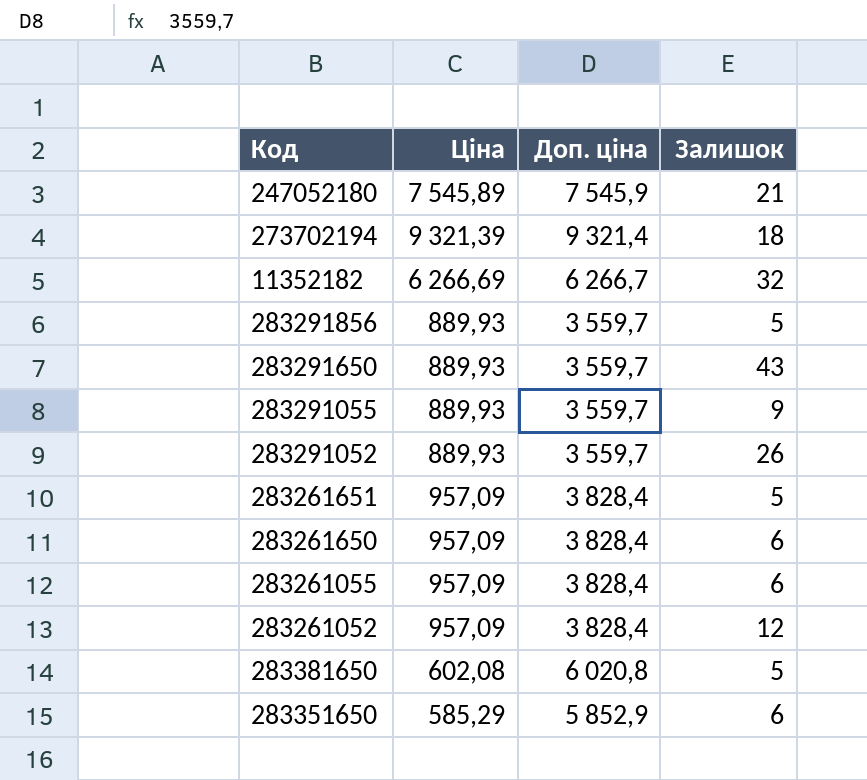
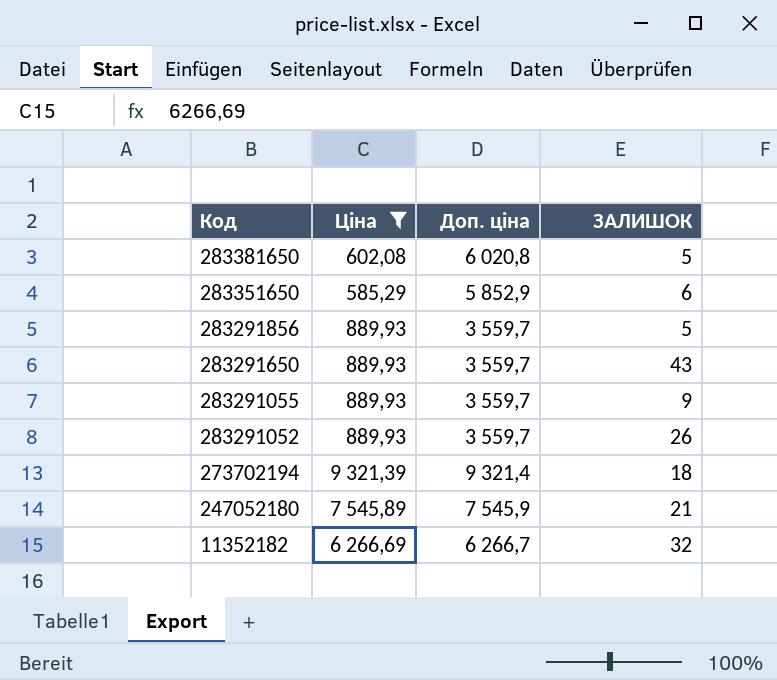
filter: none -> Ціна != 957,09
row order: none -> Код descending
column name: Залишок -> ЗАЛИШОК

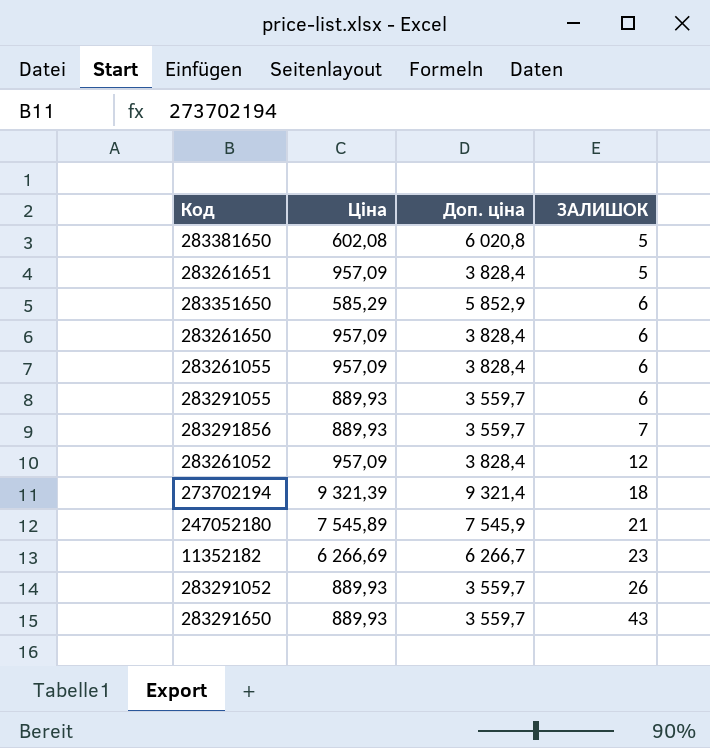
filter: Ціна != 957,09 -> none
row order: Код descending -> ЗАЛИШОК ascending
283291055 | ЗАЛИШОК: 9 -> 6
283291856 | ЗАЛИШОК: 5 -> 7
11352182 | ЗАЛИШОК: 32 -> 23

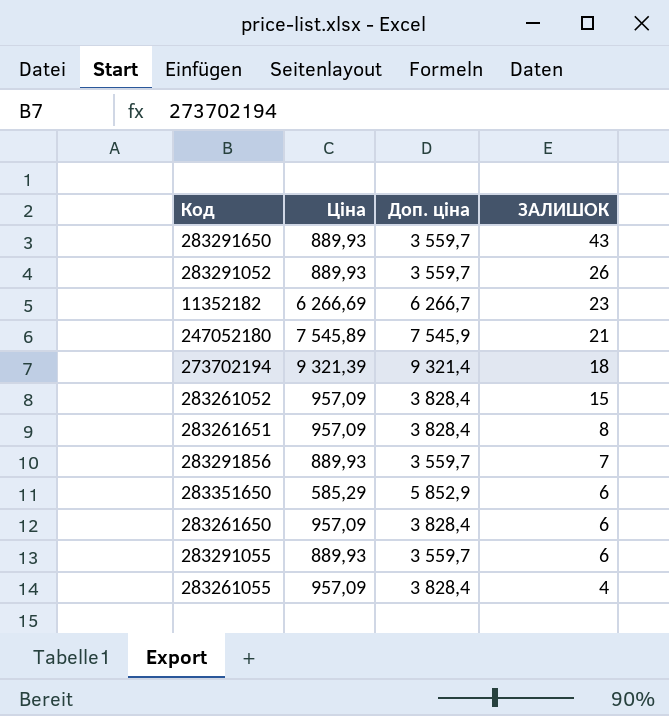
row order: ЗАЛИШОК ascending -> ЗАЛИШОК descending
row 283381650: 602,08 | 6 020,8 | 5 -> none
283261052 | ЗАЛИШОК: 12 -> 15
283261651 | ЗАЛИШОК: 5 -> 8
283261055 | ЗАЛИШОК: 6 -> 4

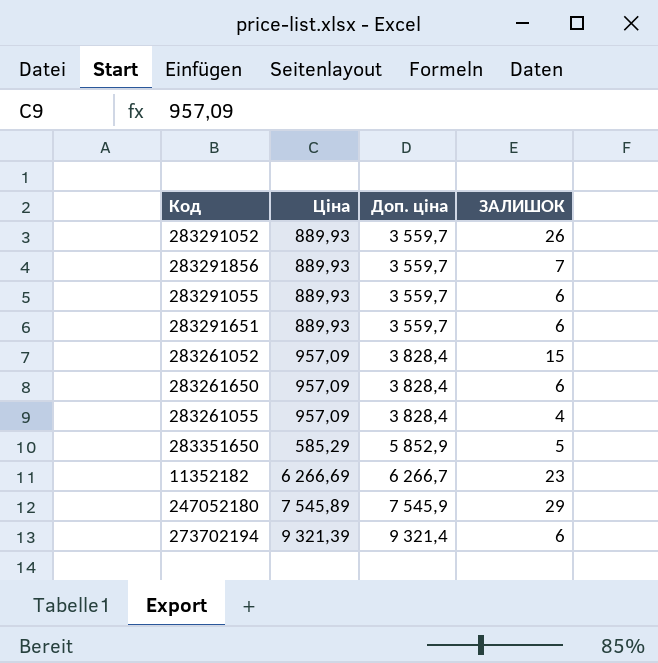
row order: ЗАЛИШОК descending -> Доп. ціна ascending
row 283291650: 889,93 | 3 559,7 | 43 -> none
row 283261651: 957,09 | 3 828,4 | 8 -> none
row 283291651: none -> 889,93 | 3 559,7 | 6
283351650 | ЗАЛИШОК: 6 -> 5
247052180 | ЗАЛИШОК: 21 -> 29
273702194 | ЗАЛИШОК: 18 -> 6

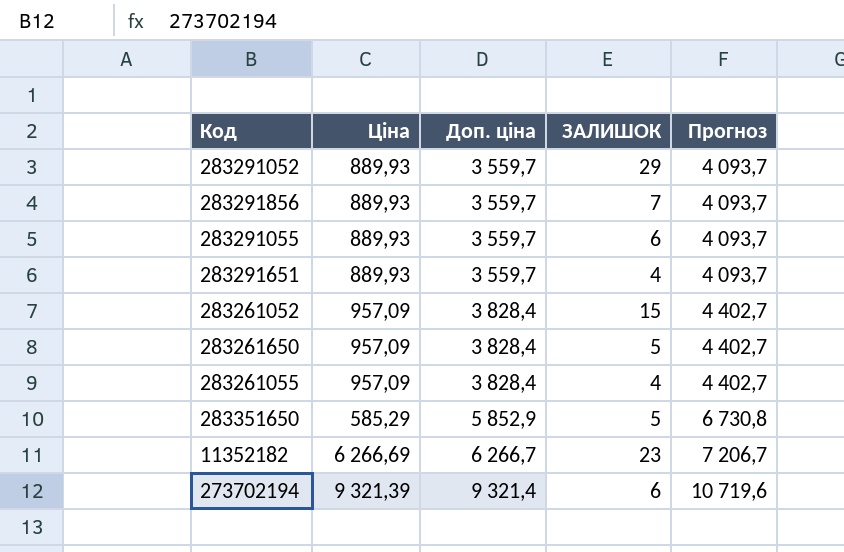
column Прогноз | formula: none -> [Доп. ціна] * 1,15
row 247052180: 7 545,89 | 7 545,9 | 29 -> none
283291052 | ЗАЛИШОК: 26 -> 29
283291651 | ЗАЛИШОК: 6 -> 4
283261650 | ЗАЛИШОК: 6 -> 5

